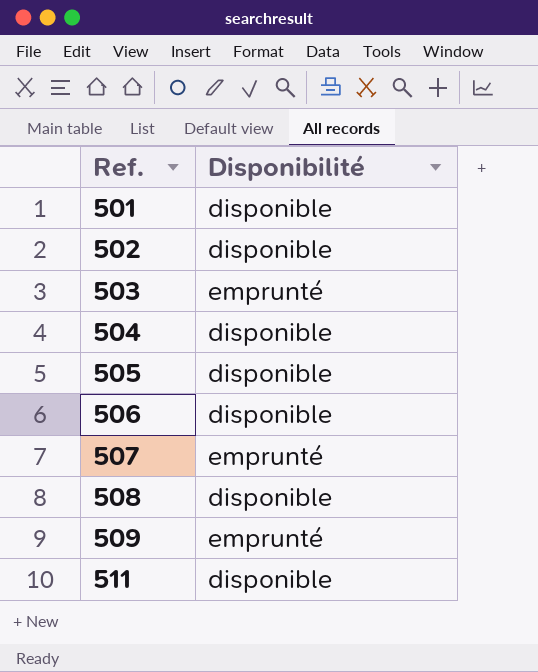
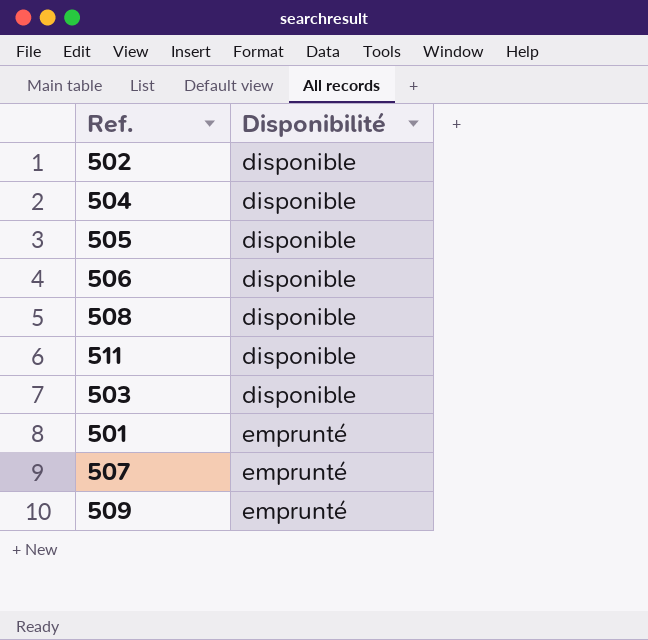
row order: Ref. ascending -> Disponibilité ascending
503 | Disponibilité: emprunté -> disponible
501 | Disponibilité: disponible -> emprunté

